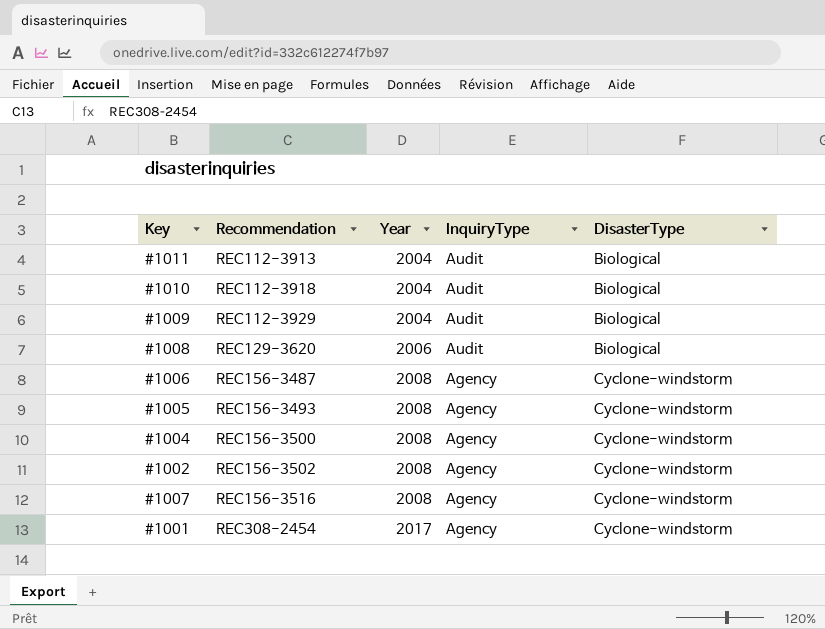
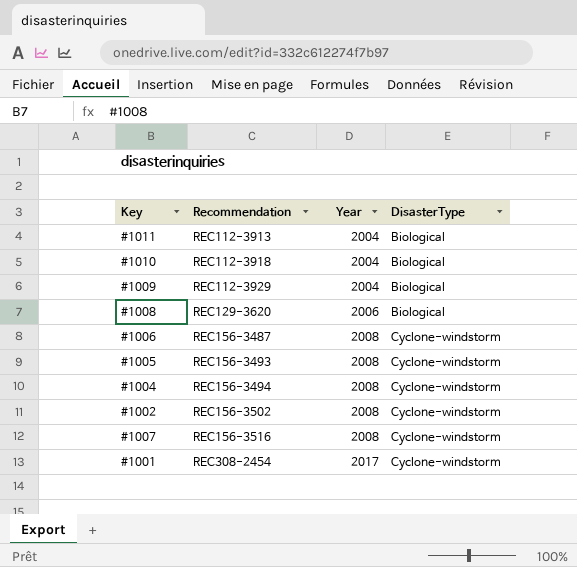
column InquiryType | position: 4 -> none
#1004 | Recommendation: REC156-3500 -> REC156-3494

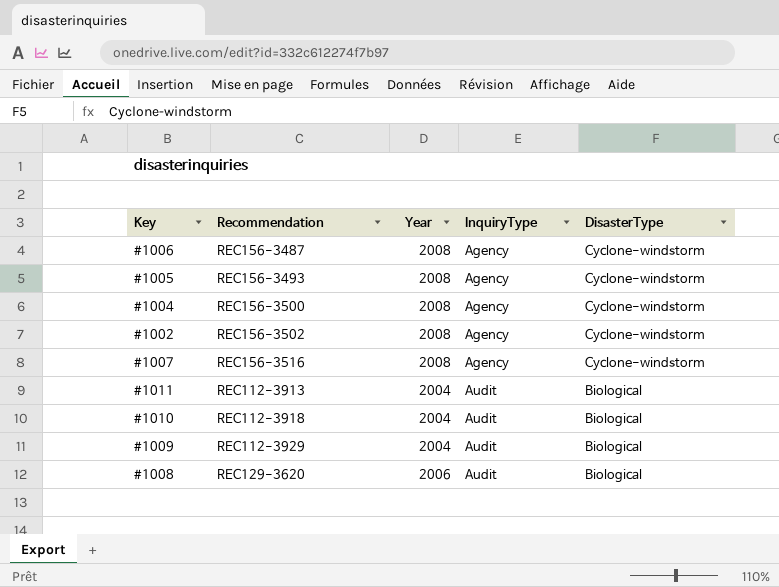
row order: Recommendation ascending -> InquiryType ascending
column InquiryType | position: none -> 4
row #1001: REC308-2454 | 2017 | Cyclone-windstorm -> none
#1004 | Recommendation: REC156-3494 -> REC156-3500

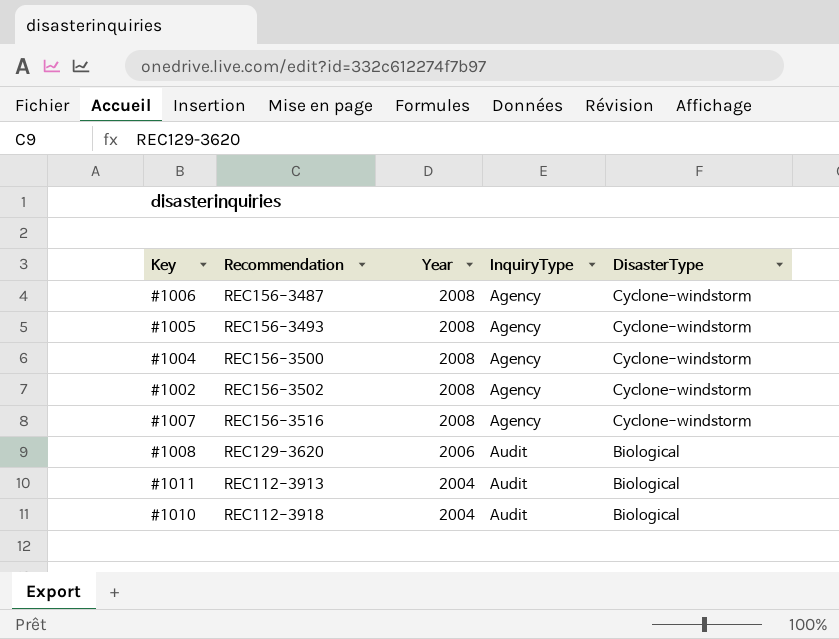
row order: InquiryType ascending -> Year descending
row #1009: REC112-3929 | 2004 | Audit | Biological -> none

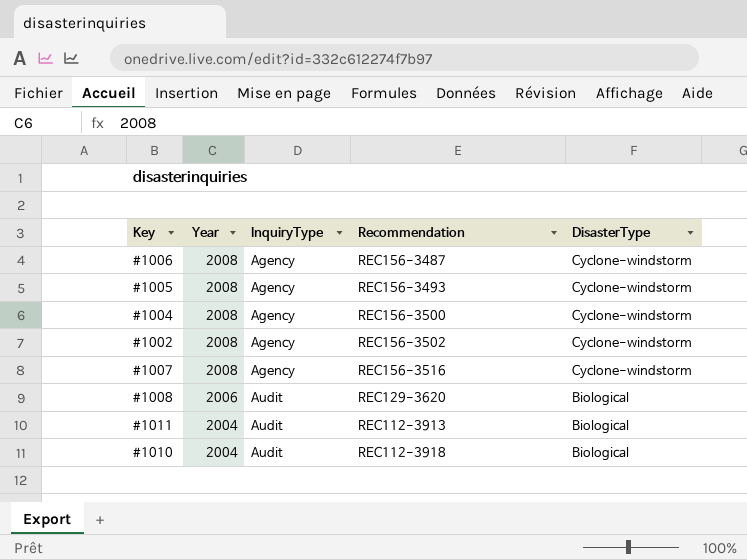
column Recommendation | position: 2 -> 4

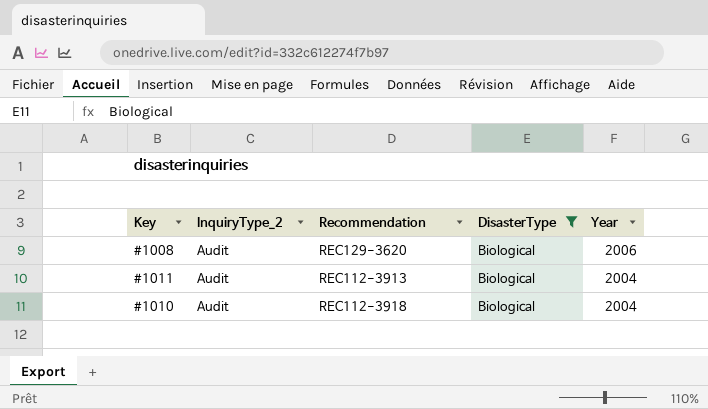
filter: none -> DisasterType = Biological
column name: InquiryType -> InquiryType_2
column Year | position: 2 -> 5

